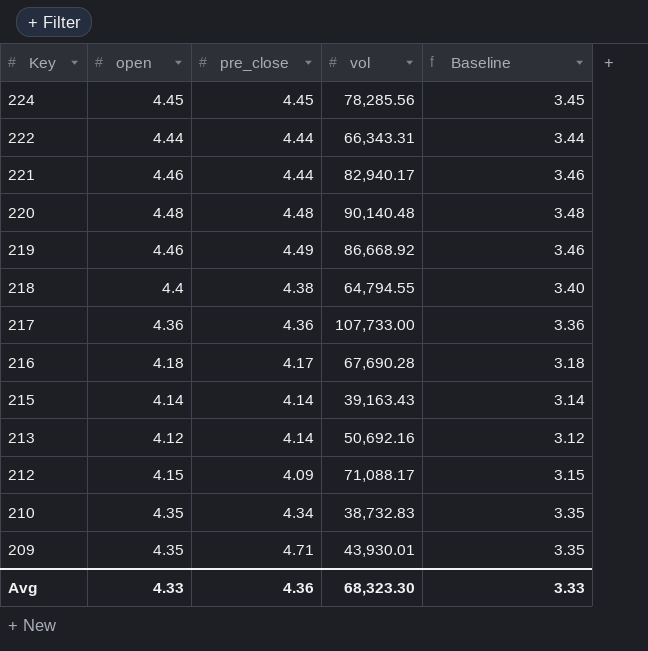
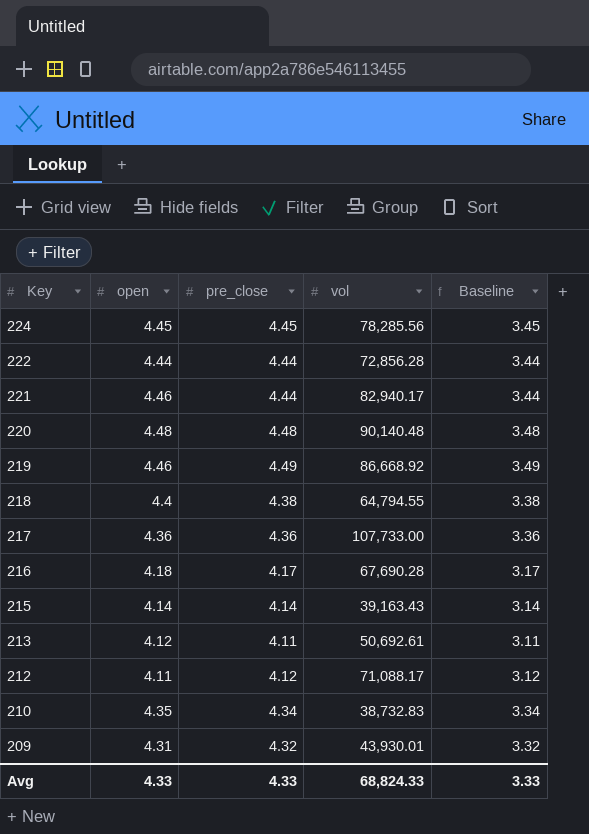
column Baseline | formula: [open] - 1 -> [pre_close] - 1
222 | vol: 66,343.31 -> 72,856.28
213 | pre_close: 4.14 -> 4.11
213 | vol: 50,692.16 -> 50,692.61
212 | open: 4.15 -> 4.11
212 | pre_close: 4.09 -> 4.12
209 | open: 4.35 -> 4.31
209 | pre_close: 4.71 -> 4.32
Avg | pre_close: 4.36 -> 4.33
Avg | vol: 68,323.30 -> 68,824.33

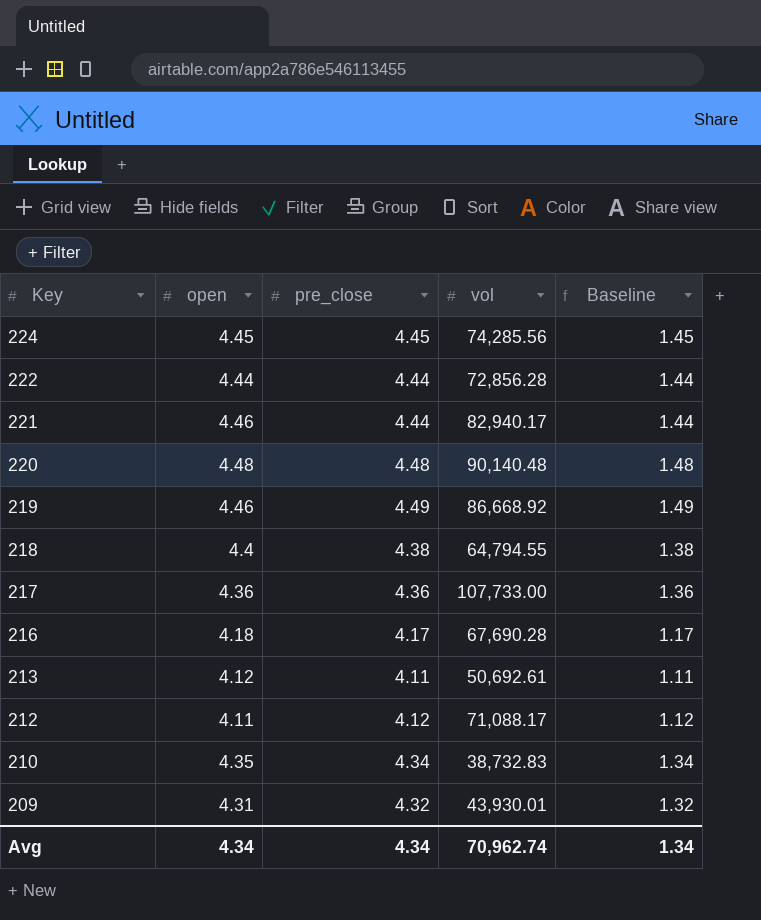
column Baseline | formula: [pre_close] - 1 -> [pre_close] - 3
row 215: 4.14 | 4.14 | 39,163.43 | 3.14 -> none
224 | vol: 78,285.56 -> 74,285.56
Avg | open: 4.33 -> 4.34
Avg | pre_close: 4.33 -> 4.34
Avg | vol: 68,824.33 -> 70,962.74
Avg | Baseline: 3.33 -> 1.34

